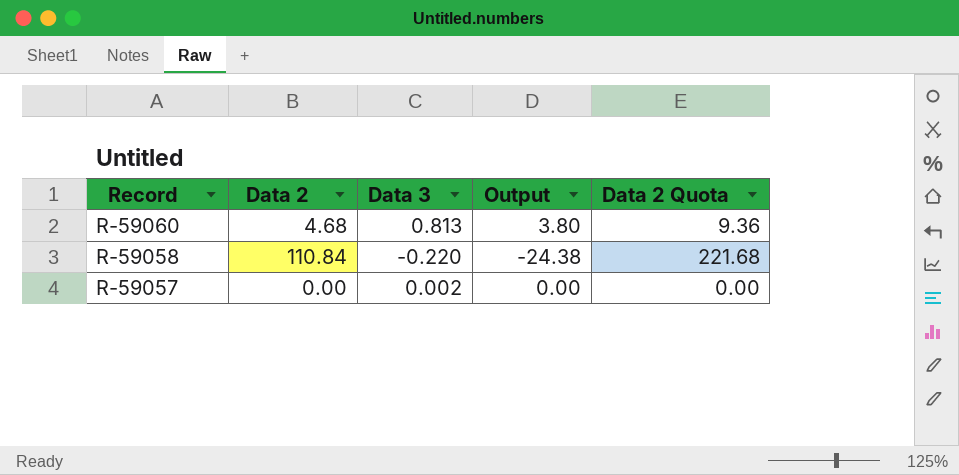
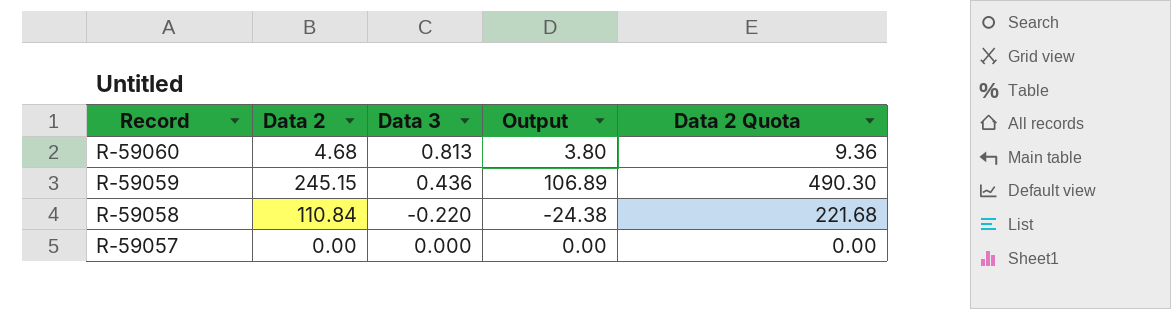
row R-59059: none -> 245.15 | 0.436 | 106.89 | 490.30
R-59057 | Data 3: 0.002 -> 0.000

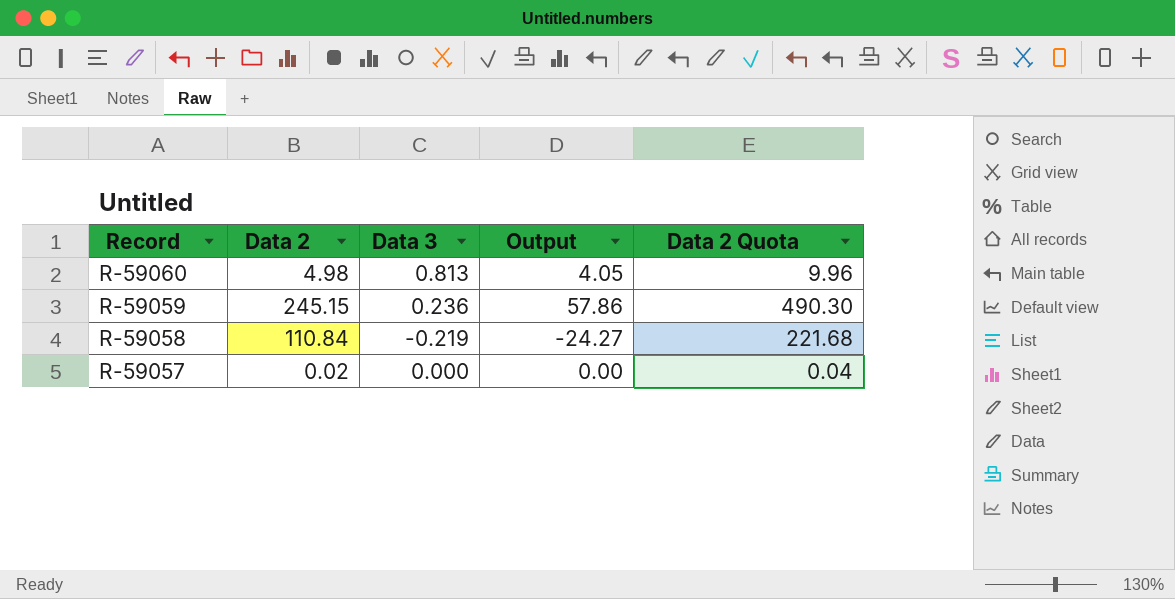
R-59060 | Data 2: 4.68 -> 4.98
R-59060 | Output: 3.80 -> 4.05
R-59060 | Data 2 Quota: 9.36 -> 9.96
R-59059 | Data 3: 0.436 -> 0.236
R-59059 | Output: 106.89 -> 57.86
R-59058 | Data 3: -0.220 -> -0.219
R-59058 | Output: -24.38 -> -24.27
R-59057 | Data 2: 0.00 -> 0.02
R-59057 | Data 2 Quota: 0.00 -> 0.04

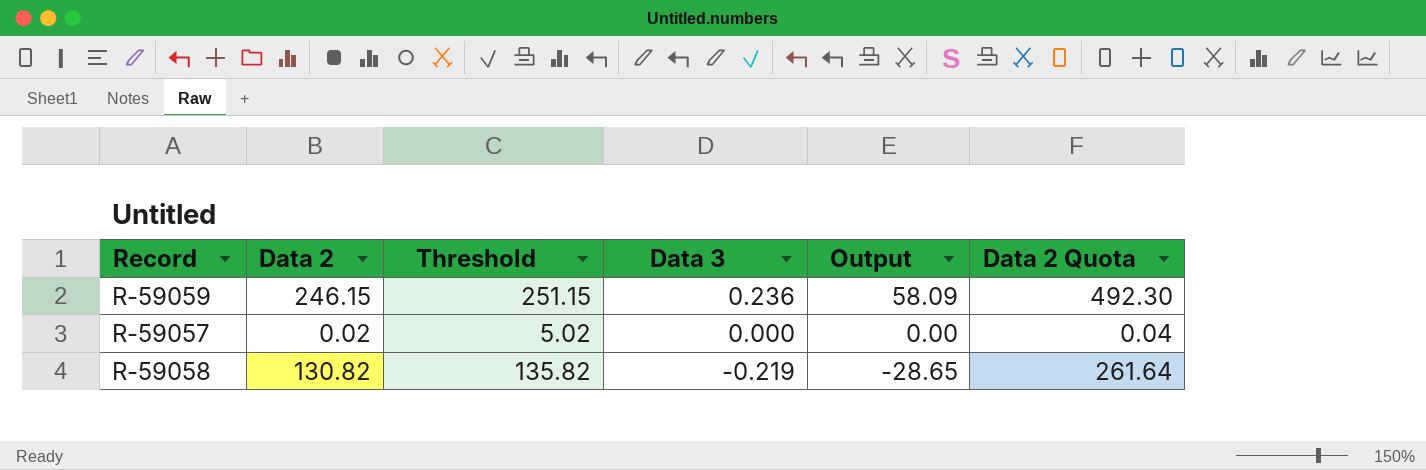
row order: Record descending -> Data 3 descending
column Threshold | formula: none -> [Data 2] + 5
row R-59060: 4.98 | 0.813 | 4.05 | 9.96 -> none
R-59059 | Data 2: 245.15 -> 246.15
R-59059 | Output: 57.86 -> 58.09
R-59059 | Data 2 Quota: 490.30 -> 492.30
R-59058 | Data 2: 110.84 -> 130.82
R-59058 | Output: -24.27 -> -28.65
R-59058 | Data 2 Quota: 221.68 -> 261.64

